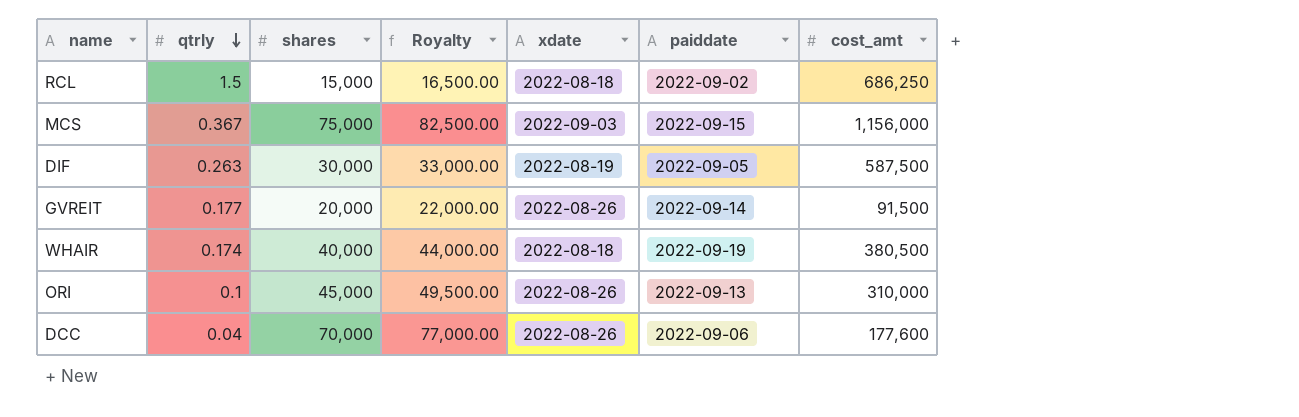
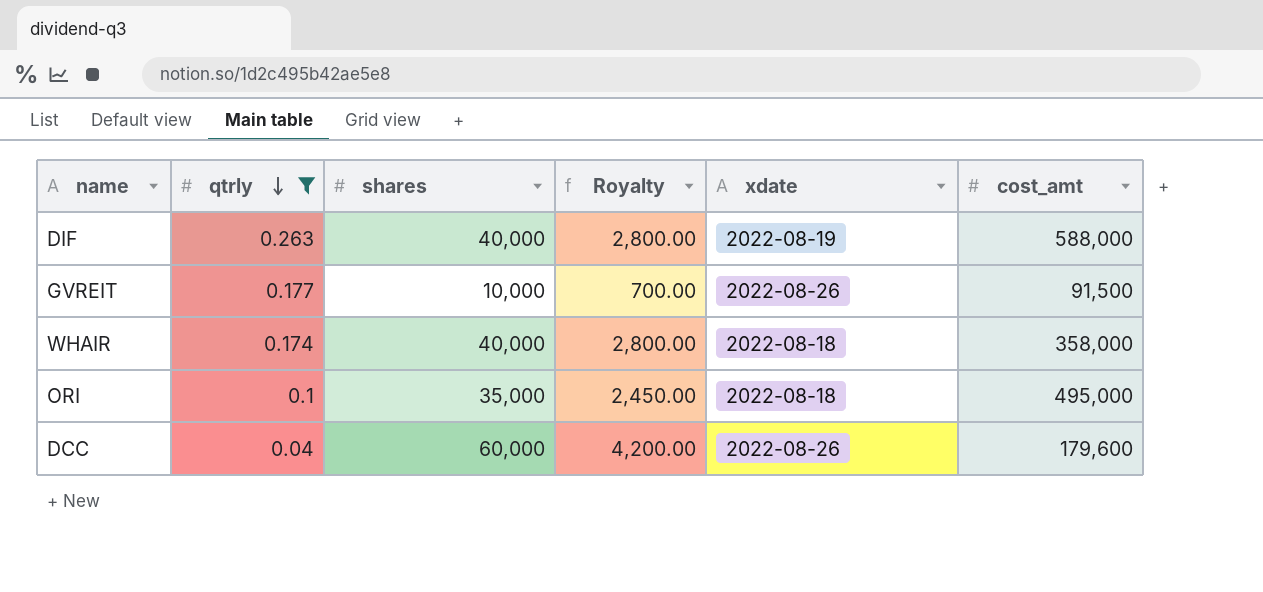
filter: none -> qtrly <= 0.263
column paiddate | position: 6 -> none
column Royalty | formula: [shares] * 1.1 -> [shares] * 0.07
DIF | shares: 30,000 -> 40,000
DIF | cost_amt: 587,500 -> 588,000
GVREIT | shares: 20,000 -> 10,000
WHAIR | cost_amt: 380,500 -> 358,000
ORI | shares: 45,000 -> 35,000
ORI | xdate: 2022-08-26 -> 2022-08-18
ORI | cost_amt: 310,000 -> 495,000
DCC | shares: 70,000 -> 60,000
DCC | cost_amt: 177,600 -> 179,600

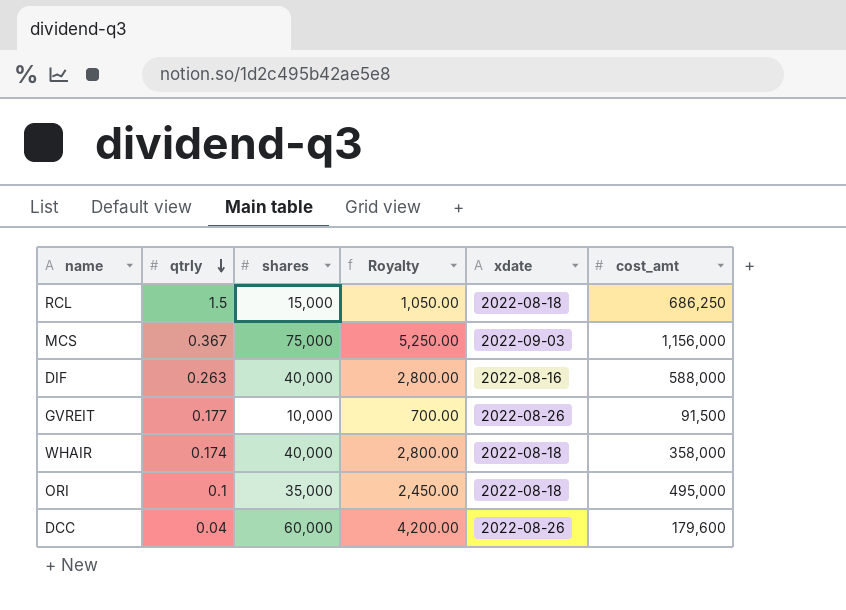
filter: qtrly <= 0.263 -> none
DIF | xdate: 2022-08-19 -> 2022-08-16

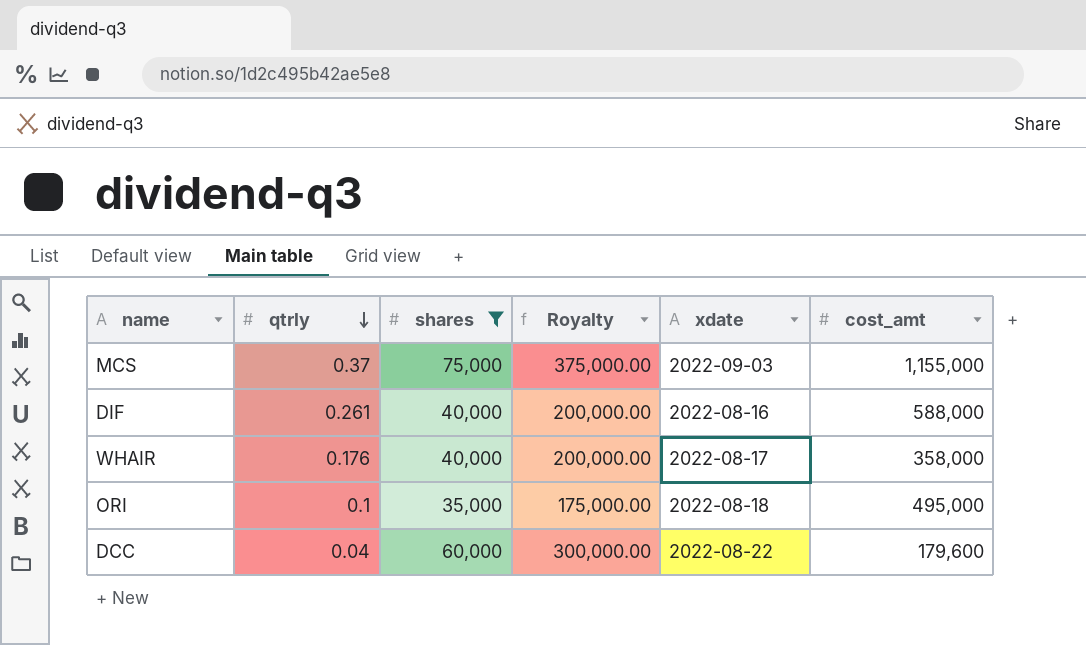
filter: none -> shares >= 35,000
column Royalty | formula: [shares] * 0.07 -> [shares] * 5
MCS | qtrly: 0.367 -> 0.37
MCS | cost_amt: 1,156,000 -> 1,155,000
DIF | qtrly: 0.263 -> 0.261
WHAIR | qtrly: 0.174 -> 0.176
WHAIR | xdate: 2022-08-18 -> 2022-08-17
DCC | xdate: 2022-08-26 -> 2022-08-22

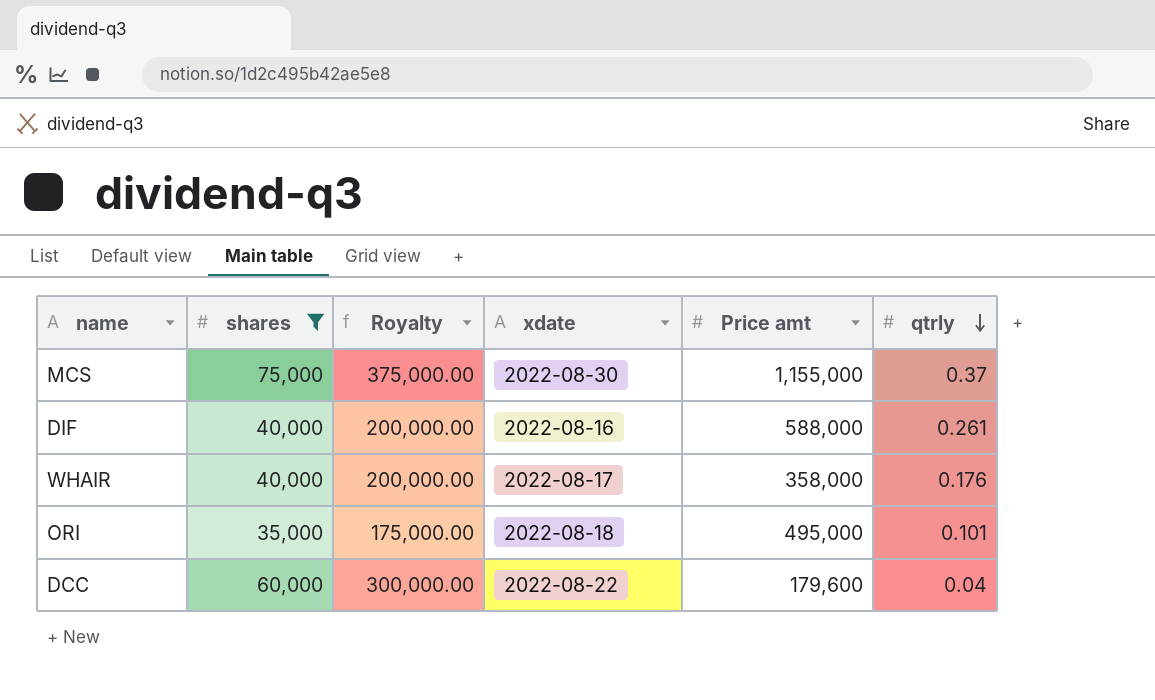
column name: cost_amt -> Price amt
column qtrly | position: 2 -> 6
MCS | xdate: 2022-09-03 -> 2022-08-30
ORI | qtrly: 0.1 -> 0.101

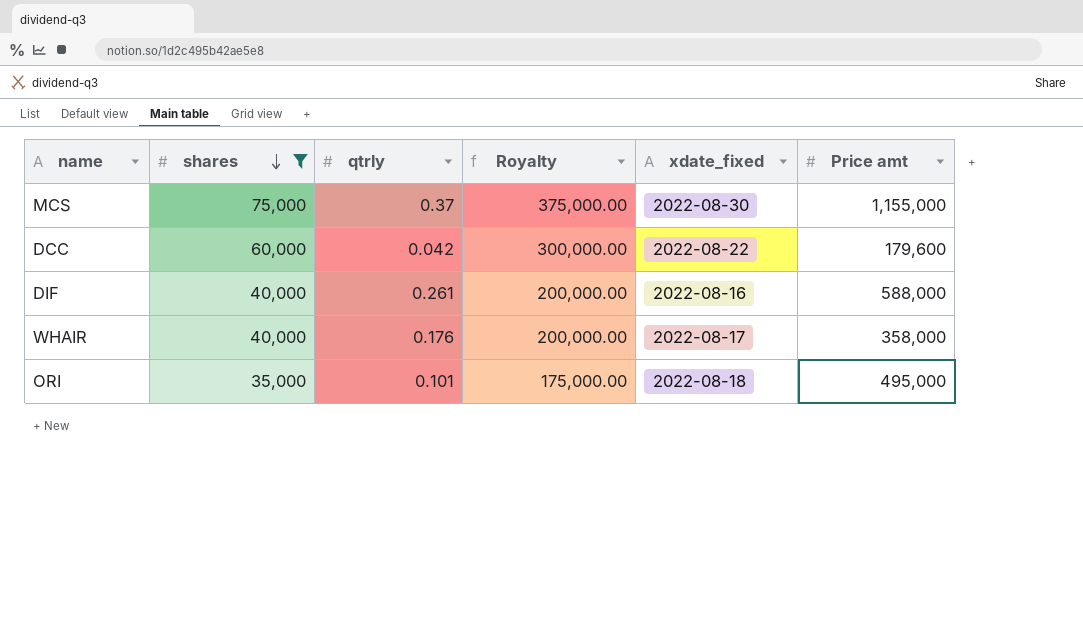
row order: qtrly descending -> shares descending
column qtrly | position: 6 -> 3
column name: xdate -> xdate_fixed
DCC | qtrly: 0.04 -> 0.042

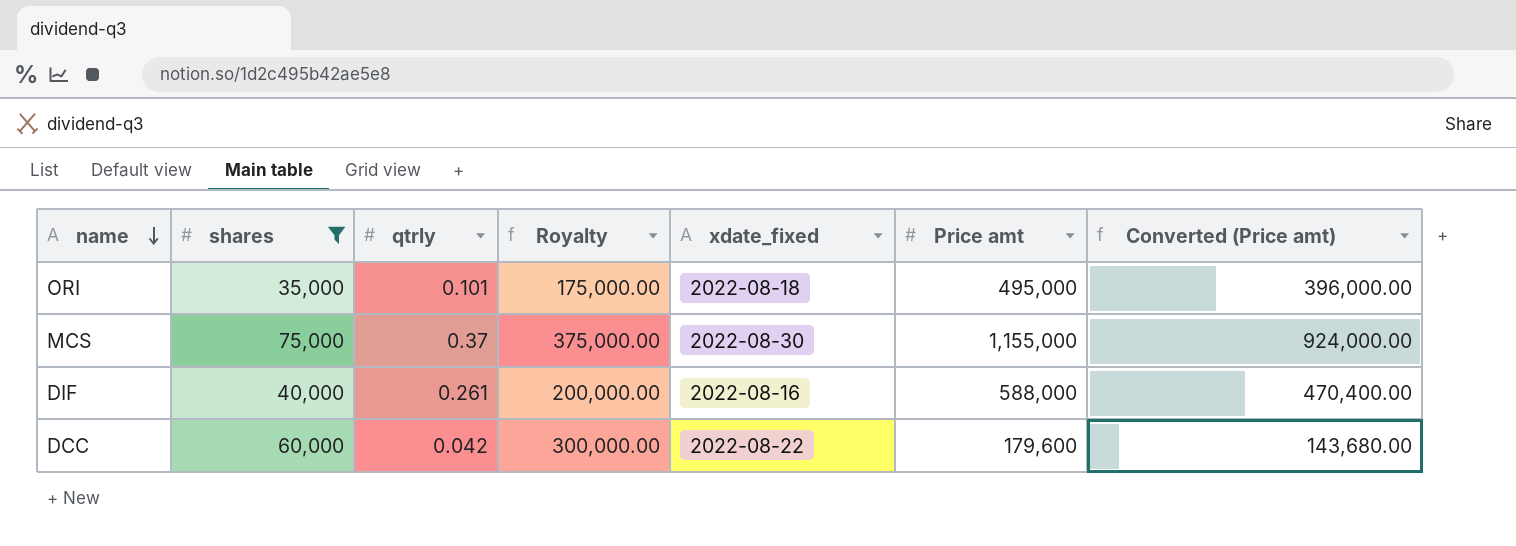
row order: shares descending -> name descending
column Converted (Price amt) | formula: none -> [Price amt] * 0.8
row WHAIR: 40,000 | 0.176 | 200,000.00 | 2022-08-17 | 358,000 -> none

